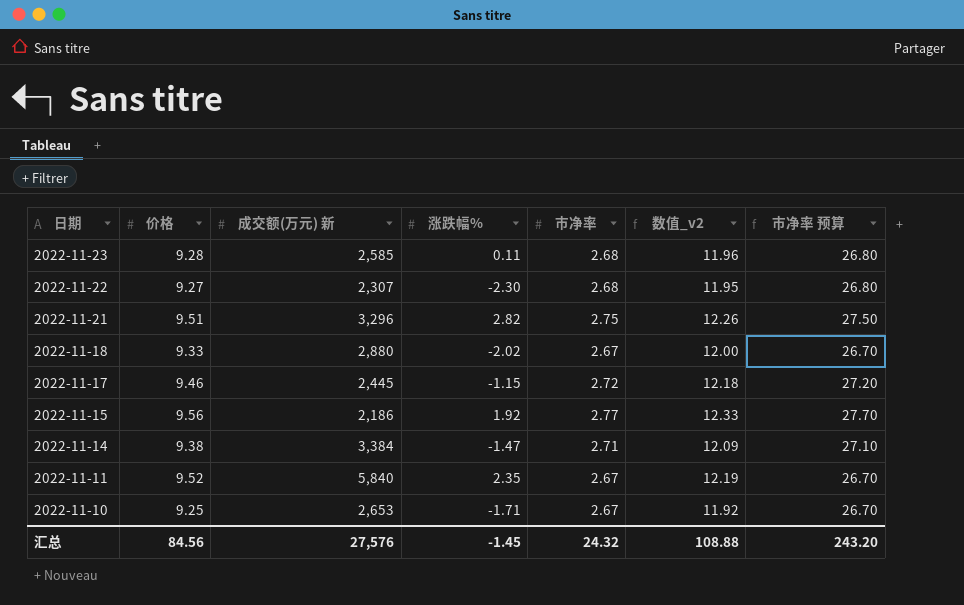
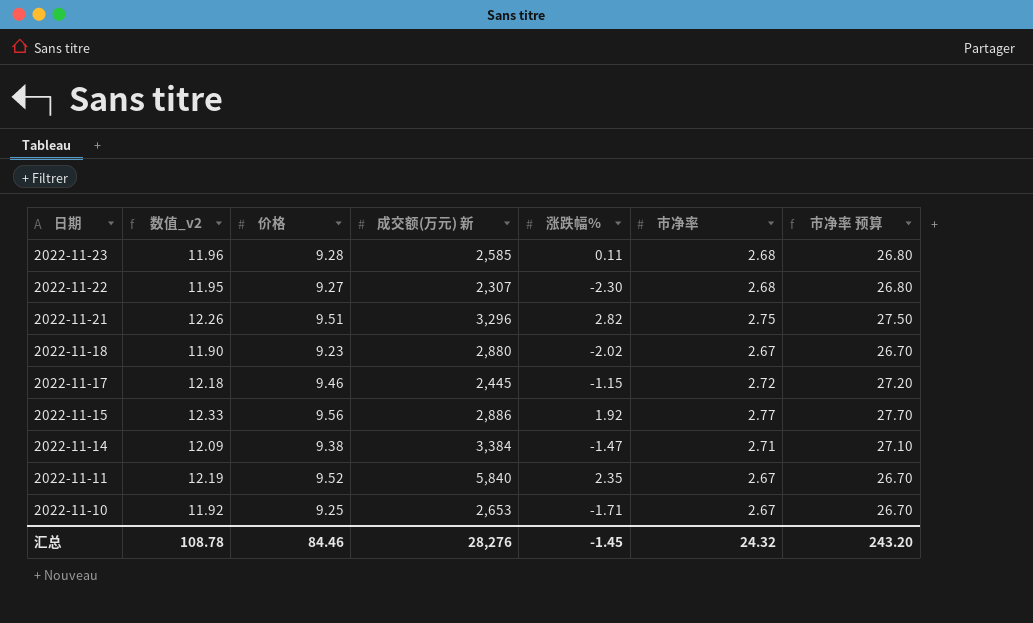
column 数值_v2 | position: 6 -> 2
2022-11-18 | 数值_v2: 12.00 -> 11.90
2022-11-18 | 价格: 9.33 -> 9.23
2022-11-15 | 成交额(万元) 新: 2,186 -> 2,886
汇总 | 数值_v2: 108.88 -> 108.78
汇总 | 价格: 84.56 -> 84.46
汇总 | 成交额(万元) 新: 27,576 -> 28,276

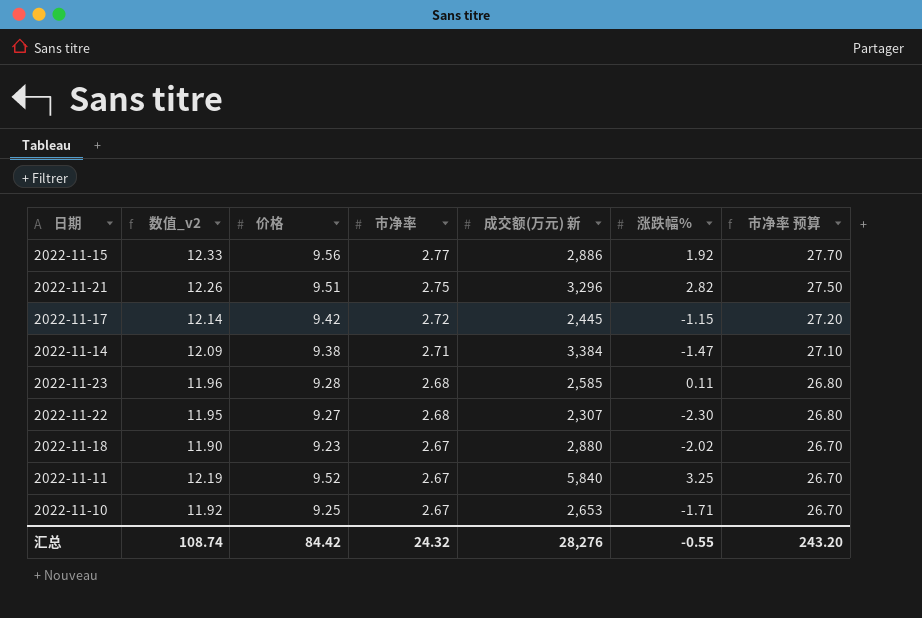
row order: 日期 descending -> 市净率 descending
column 市净率 | position: 6 -> 4
2022-11-17 | 数值_v2: 12.18 -> 12.14
2022-11-17 | 价格: 9.46 -> 9.42
2022-11-11 | 涨跌幅%: 2.35 -> 3.25
汇总 | 数值_v2: 108.78 -> 108.74
汇总 | 价格: 84.46 -> 84.42
汇总 | 涨跌幅%: -1.45 -> -0.55

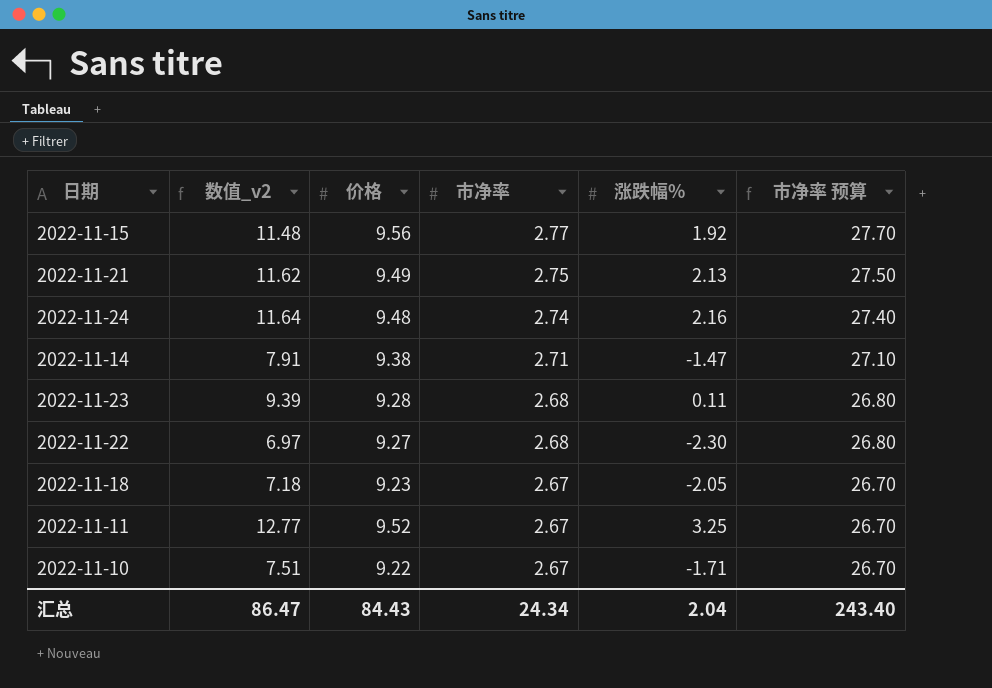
column 成交额(万元) 新 | position: 5 -> none
column 数值_v2 | formula: [价格] + [市净率] -> [价格] + [涨跌幅%]
row 2022-11-17: 12.14 | 9.42 | 2.72 | 2,445 | -1.15 | 27.20 -> none
2022-11-21 | 价格: 9.51 -> 9.49
2022-11-21 | 涨跌幅%: 2.82 -> 2.13
row 2022-11-24: none -> 11.64 | 9.48 | 2.74 | 2.16 | 27.40
2022-11-18 | 涨跌幅%: -2.02 -> -2.05
2022-11-10 | 价格: 9.25 -> 9.22
汇总 | 数值_v2: 108.74 -> 86.47
汇总 | 价格: 84.42 -> 84.43
汇总 | 市净率: 24.32 -> 24.34
汇总 | 涨跌幅%: -0.55 -> 2.04
汇总 | 市净率 预算: 243.20 -> 243.40

